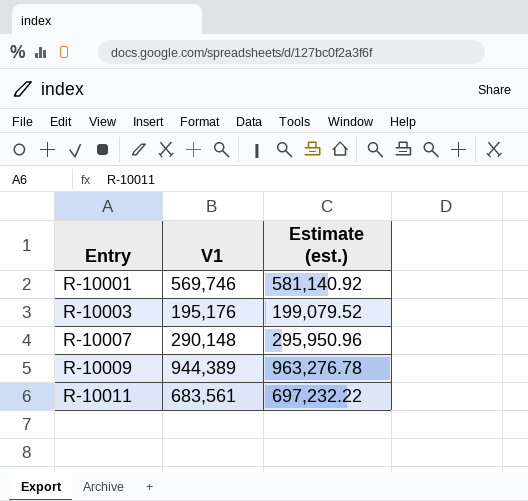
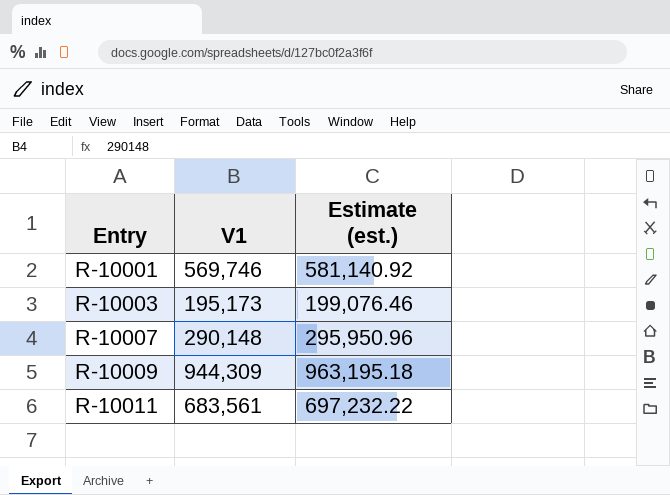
R-10003 | V1: 195,176 -> 195,173
R-10003 | Estimate (est.): 199,079.52 -> 199,076.46
R-10009 | V1: 944,389 -> 944,309
R-10009 | Estimate (est.): 963,276.78 -> 963,195.18

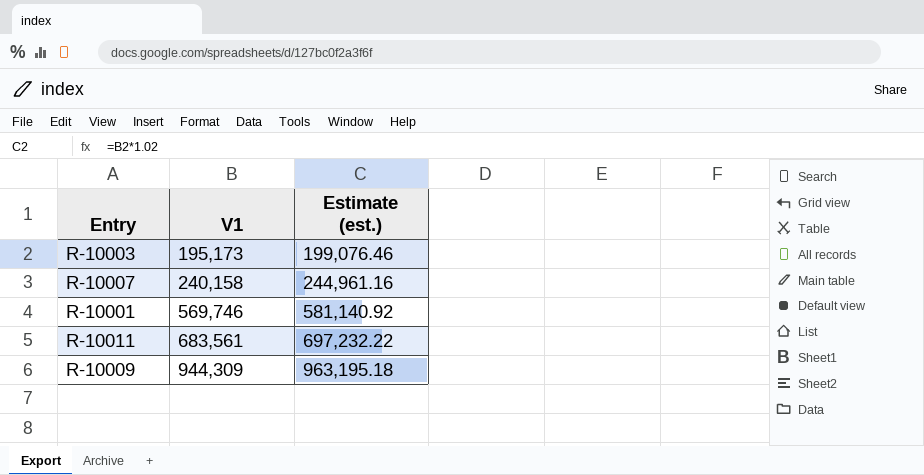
row order: Entry ascending -> V1 ascending
R-10007 | V1: 290,148 -> 240,158
R-10007 | Estimate (est.): 295,950.96 -> 244,961.16

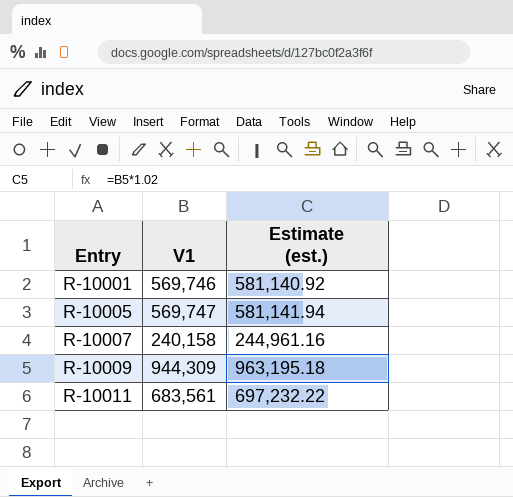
row order: V1 ascending -> Entry ascending
row R-10003: 195,173 | 199,076.46 -> none
row R-10005: none -> 569,747 | 581,141.94

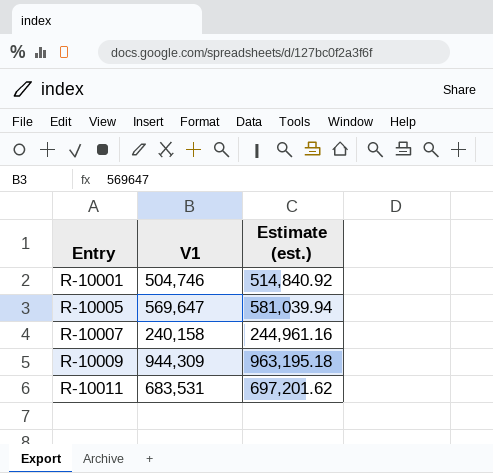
R-10001 | V1: 569,746 -> 504,746
R-10001 | Estimate (est.): 581,140.92 -> 514,840.92
R-10005 | V1: 569,747 -> 569,647
R-10005 | Estimate (est.): 581,141.94 -> 581,039.94
R-10011 | V1: 683,561 -> 683,531
R-10011 | Estimate (est.): 697,232.22 -> 697,201.62

